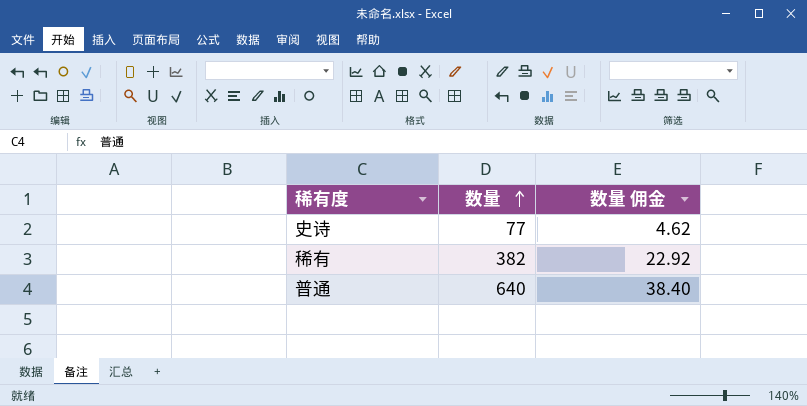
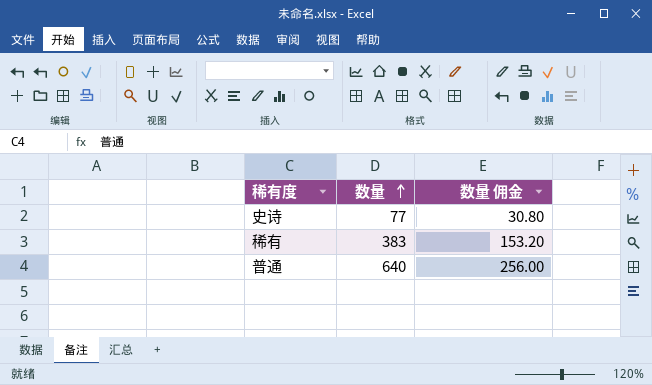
column 数量 佣金 | formula: [数量] * 0.06 -> [数量] * 0.4
稀有 | 数量: 382 -> 383

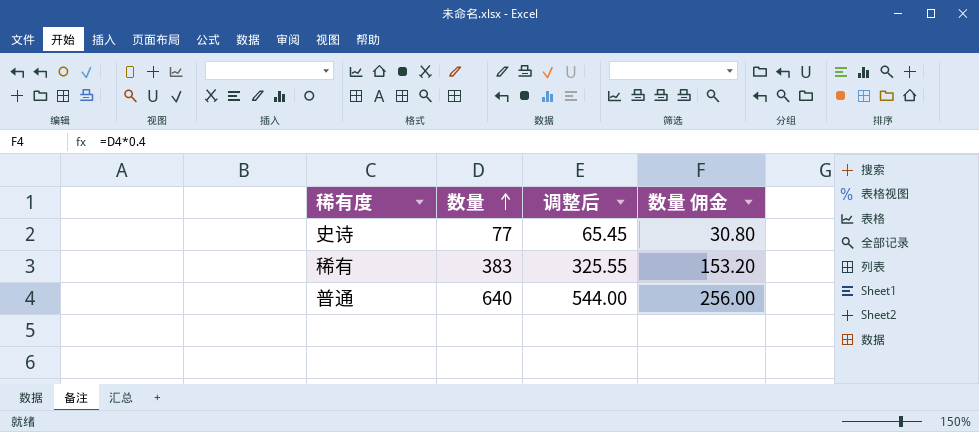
column 调整后 | formula: none -> [数量] * 0.85

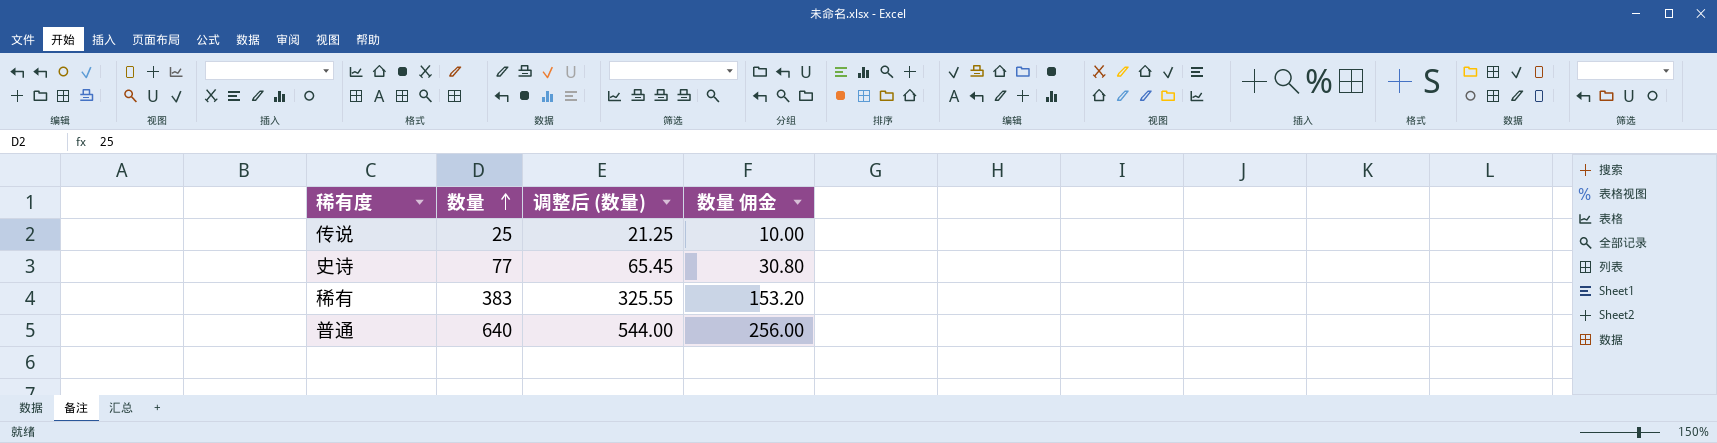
column name: 调整后 -> 调整后 (数量)
row 传说: none -> 25 | 21.25 | 10.00

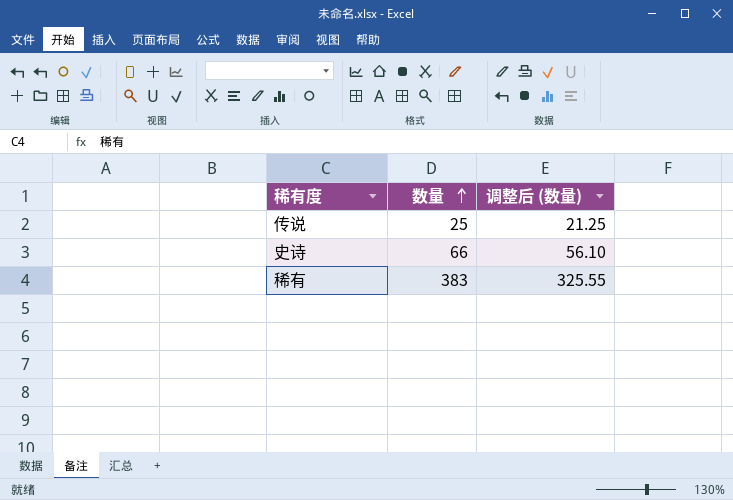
column 数量 佣金 | formula: [数量] * 0.4 -> none
row 普通: 640 | 544.00 | 256.00 -> none
史诗 | 数量: 77 -> 66
史诗 | 调整后 (数量): 65.45 -> 56.10

